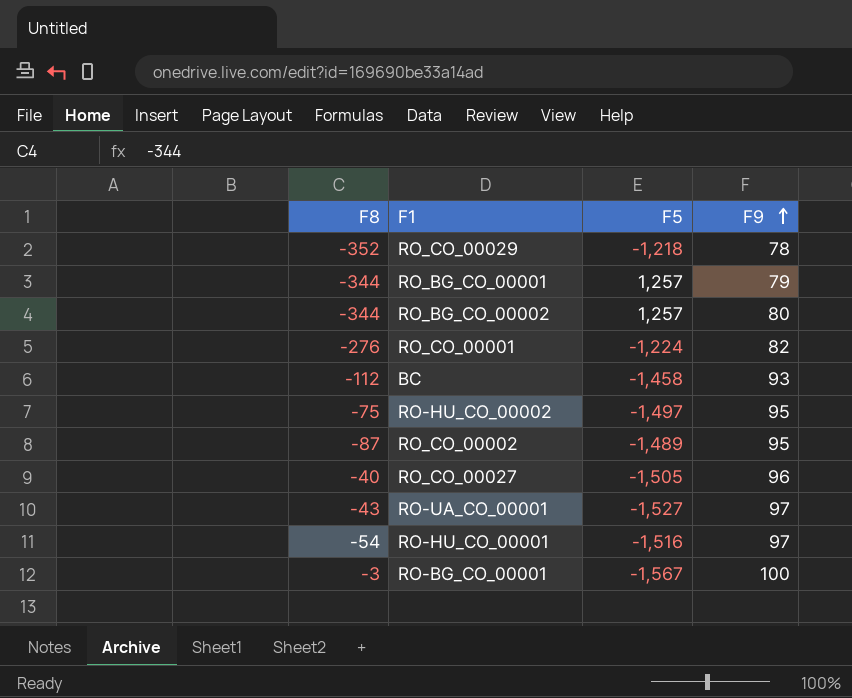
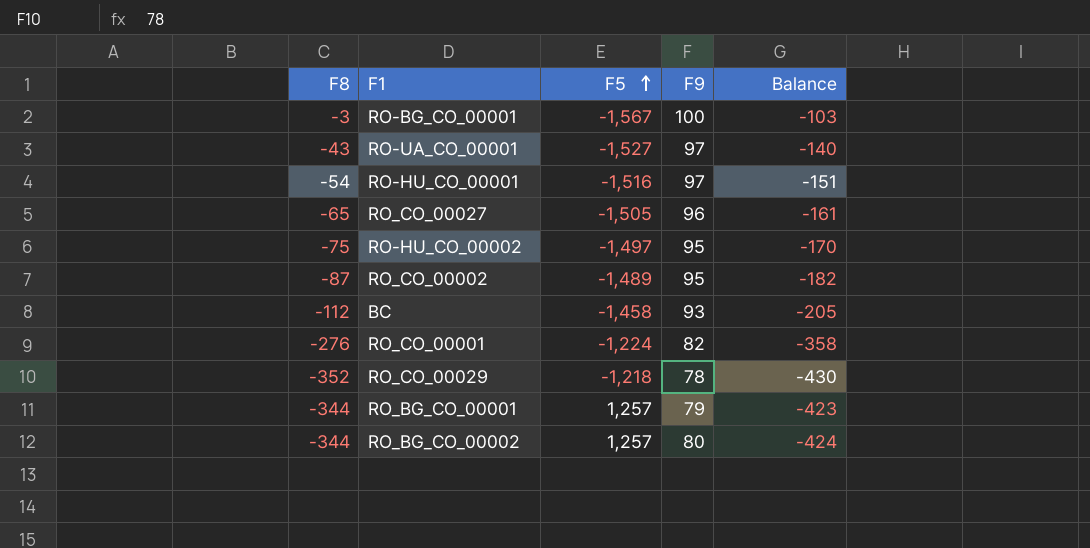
row order: F9 ascending -> F5 ascending
column Balance | formula: none -> [F8] - [F9]
RO_CO_00027 | F8: -40 -> -65

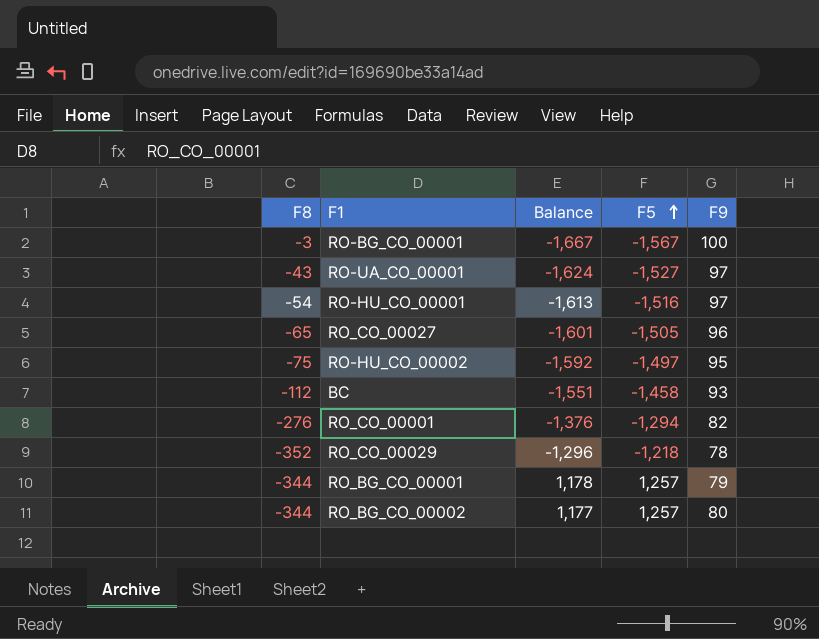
column Balance | formula: [F8] - [F9] -> [F5] - [F9]
column Balance | position: 5 -> 3
row RO_CO_00002: -87 | -1,489 | 95 | -182 -> none
RO_CO_00001 | F5: -1,224 -> -1,294

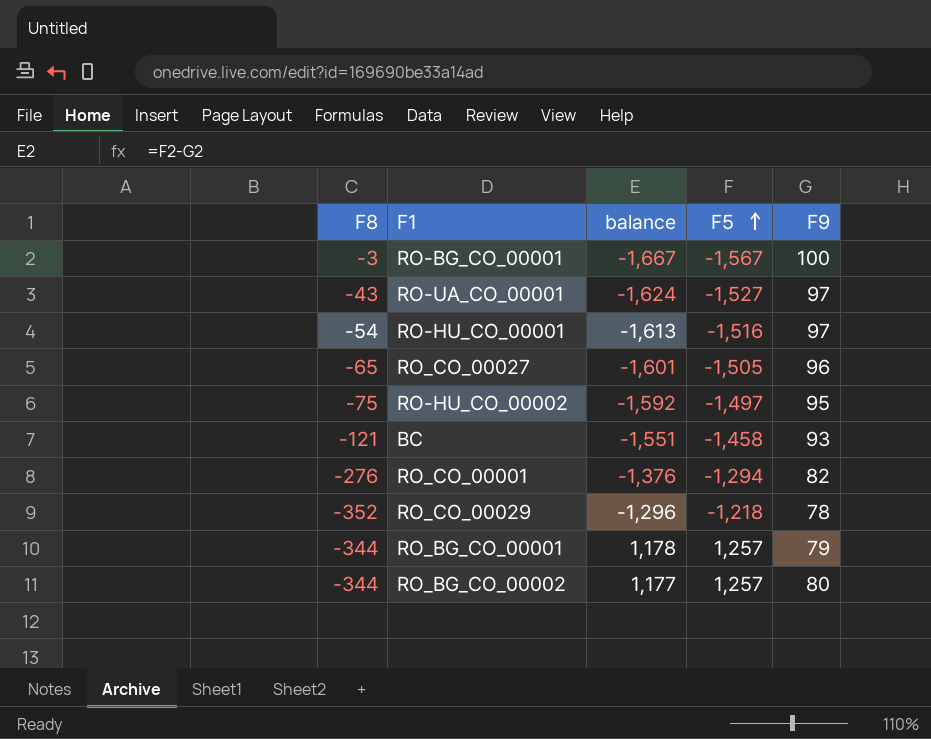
column name: Balance -> balance
BC | F8: -112 -> -121

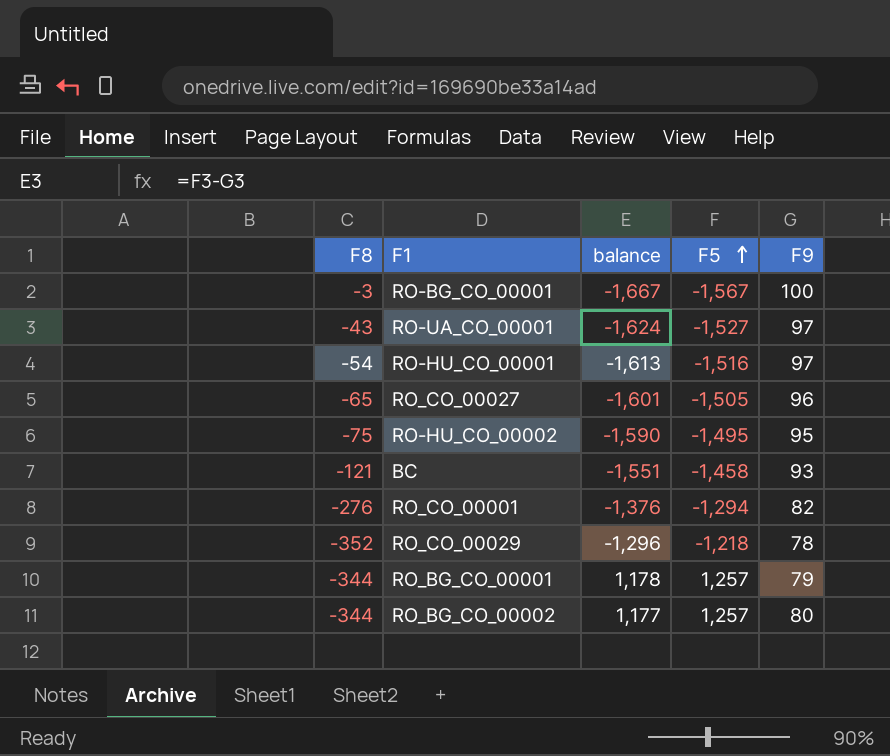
RO-HU_CO_00002 | balance: -1,592 -> -1,590
RO-HU_CO_00002 | F5: -1,497 -> -1,495

